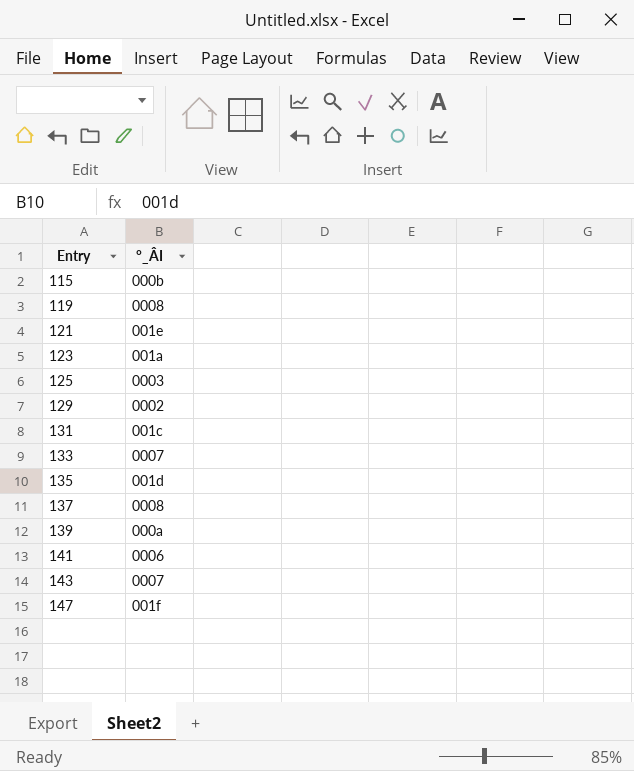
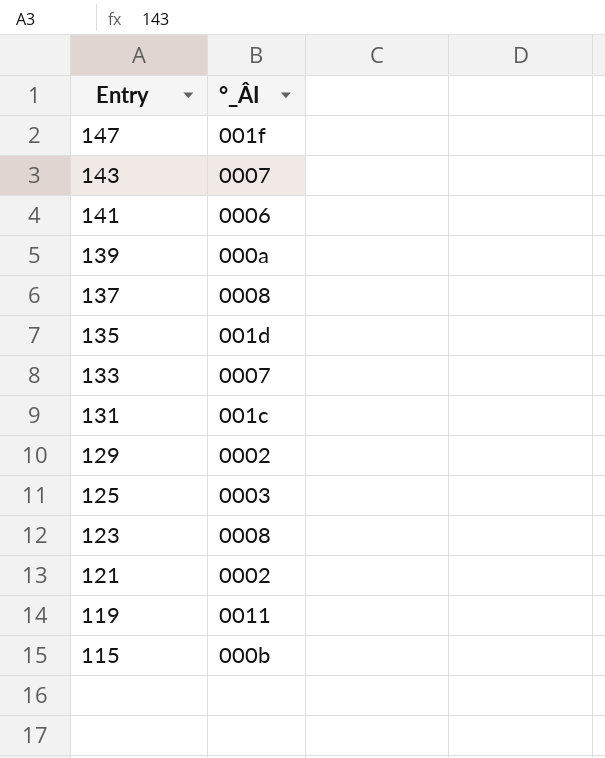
row order: Entry ascending -> Entry descending
123 | °_ÂI: 001a -> 0008
121 | °_ÂI: 001e -> 0002
119 | °_ÂI: 0008 -> 0011

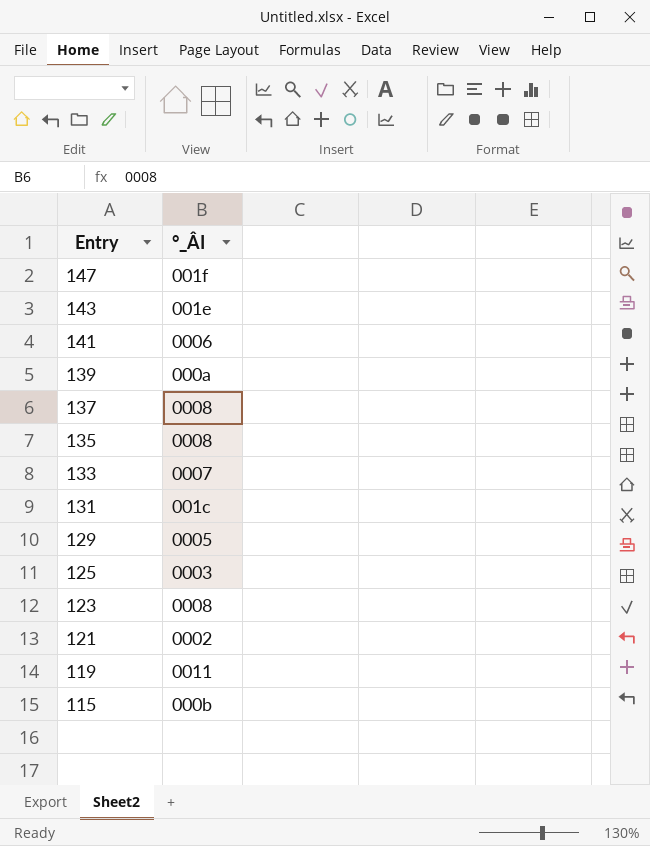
143 | °_ÂI: 0007 -> 001e
135 | °_ÂI: 001d -> 0008
129 | °_ÂI: 0002 -> 0005

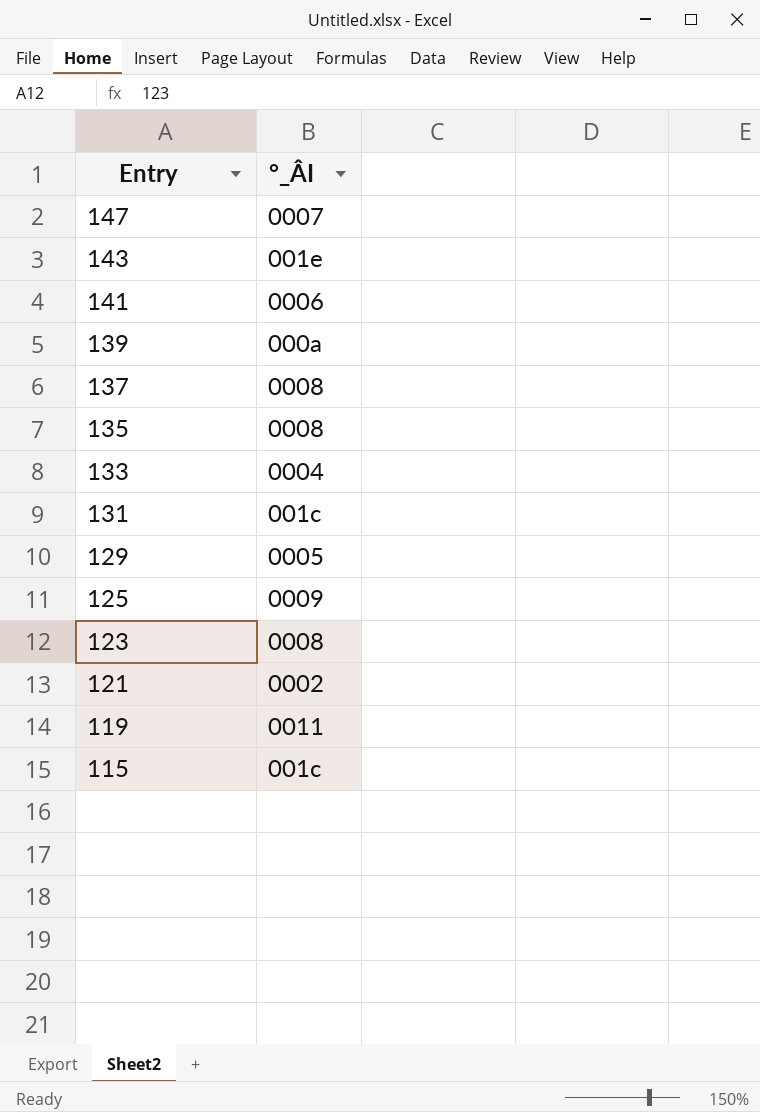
147 | °_ÂI: 001f -> 0007
133 | °_ÂI: 0007 -> 0004
125 | °_ÂI: 0003 -> 0009
115 | °_ÂI: 000b -> 001c

